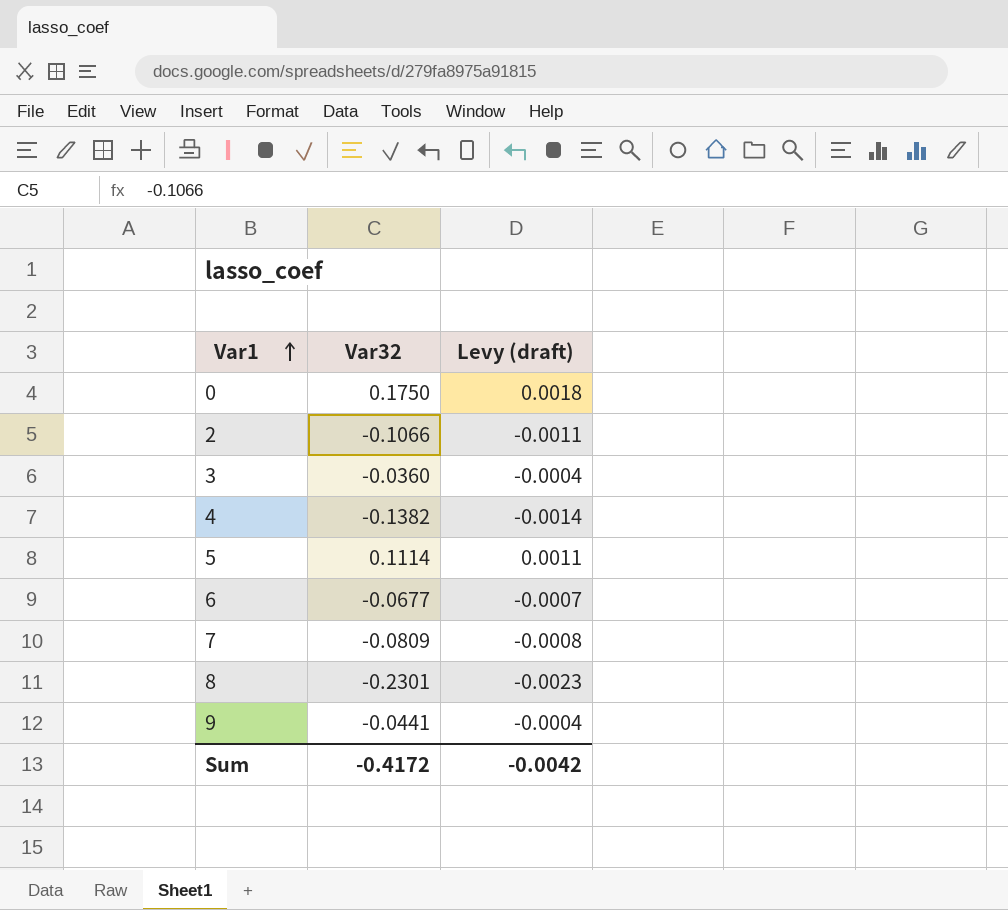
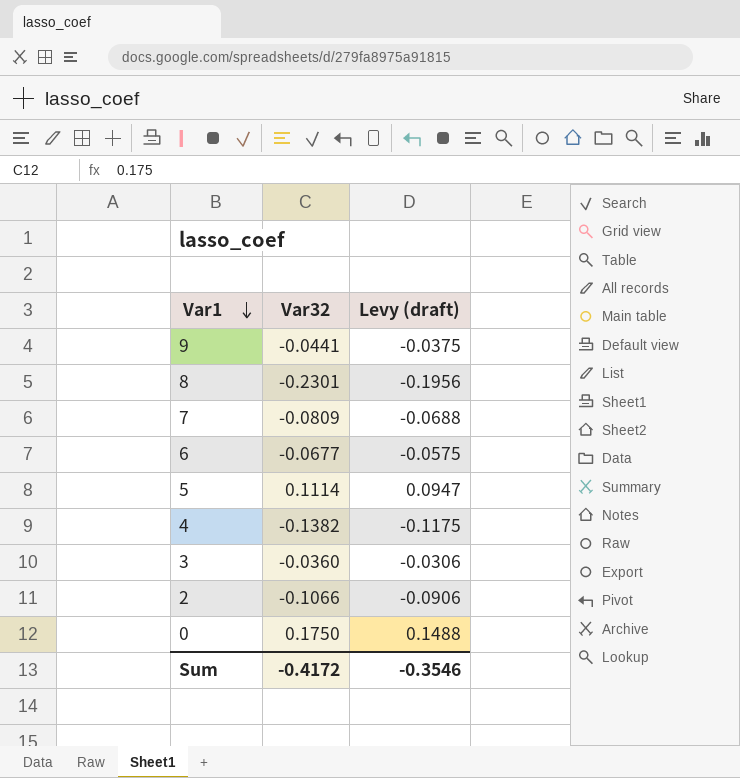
row order: Var1 ascending -> Var1 descending
column Levy (draft) | formula: [Var32] * 0.01 -> [Var32] * 0.85
Sum | Levy (draft): -0.0042 -> -0.3546

